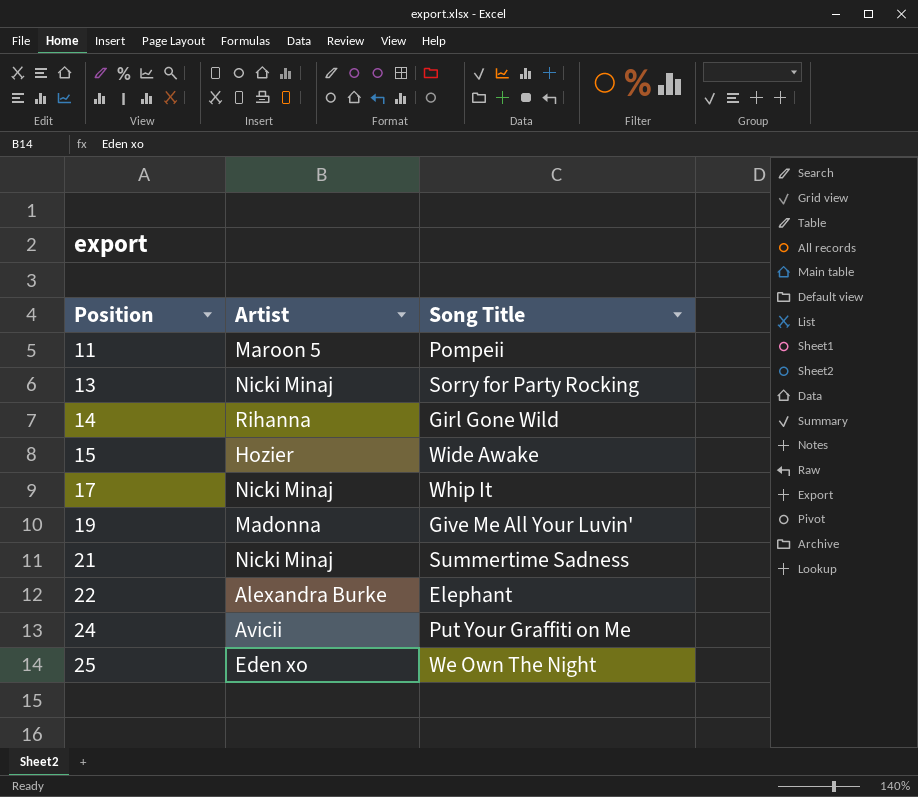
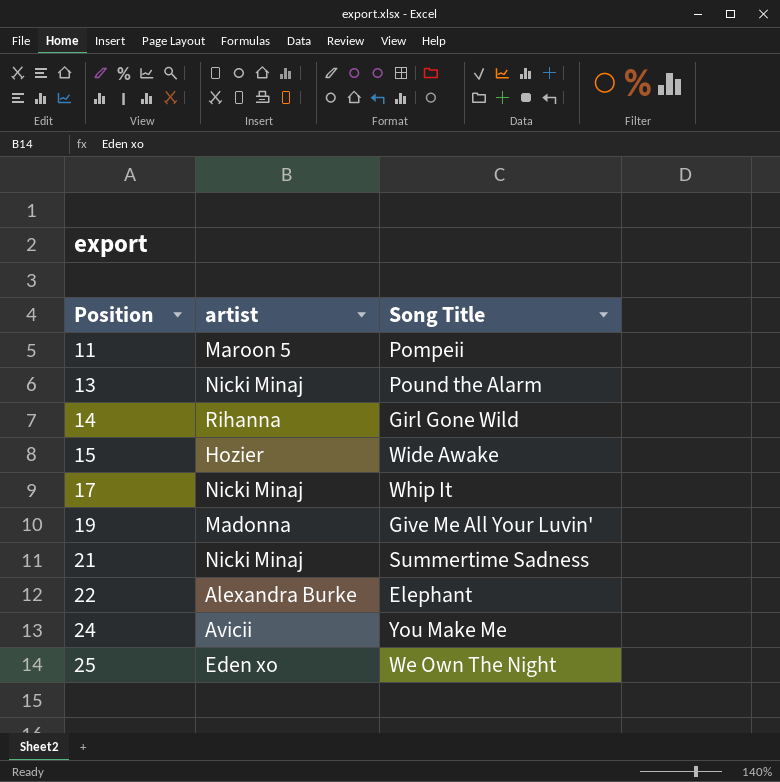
column name: Artist -> artist
13 | Song Title: Sorry for Party Rocking -> Pound the Alarm
24 | Song Title: Put Your Graffiti on Me -> You Make Me

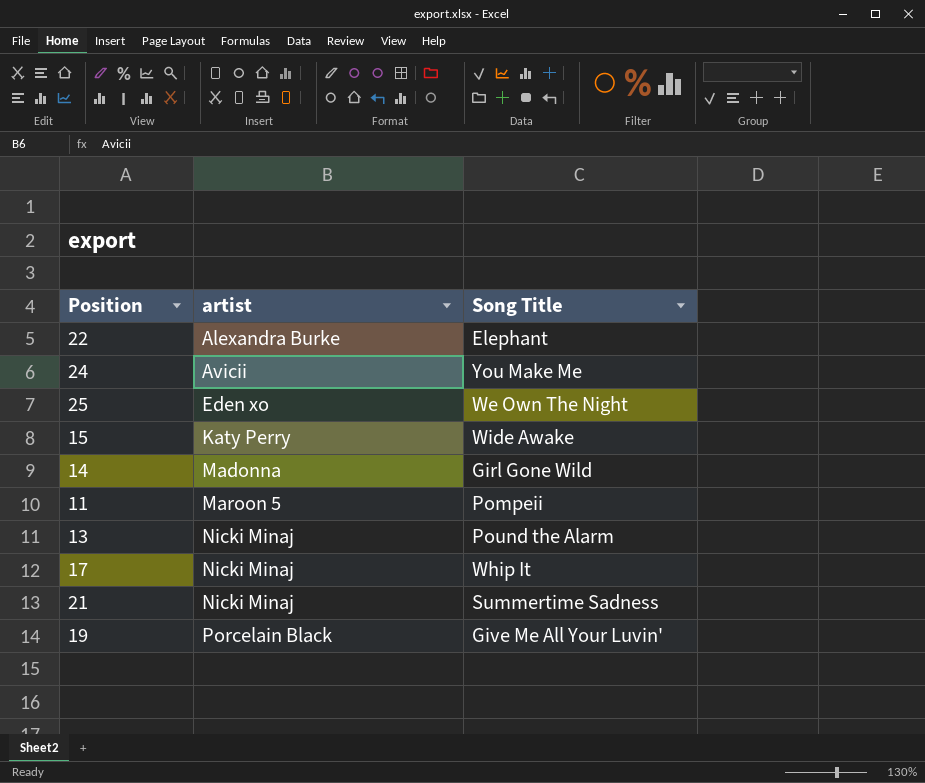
row order: Position ascending -> artist ascending
15 | artist: Hozier -> Katy Perry
14 | artist: Rihanna -> Madonna
19 | artist: Madonna -> Porcelain Black

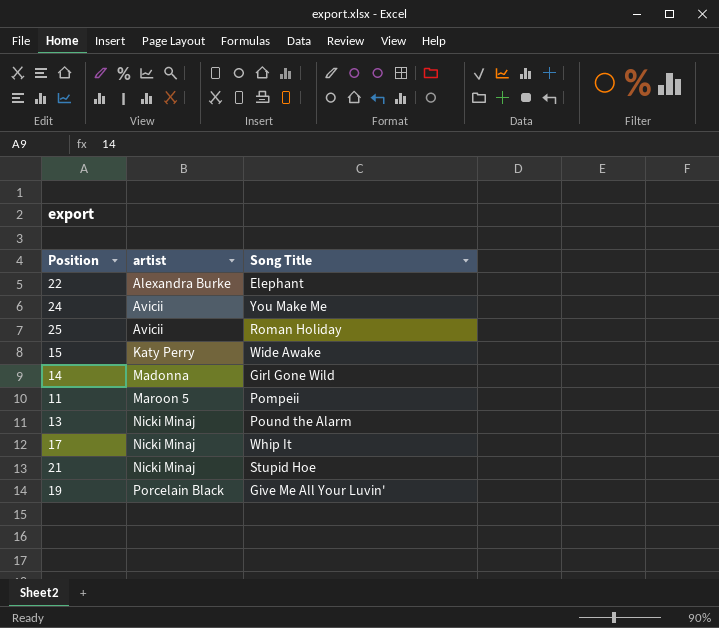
25 | artist: Eden xo -> Avicii
25 | Song Title: We Own The Night -> Roman Holiday
21 | Song Title: Summertime Sadness -> Stupid Hoe

